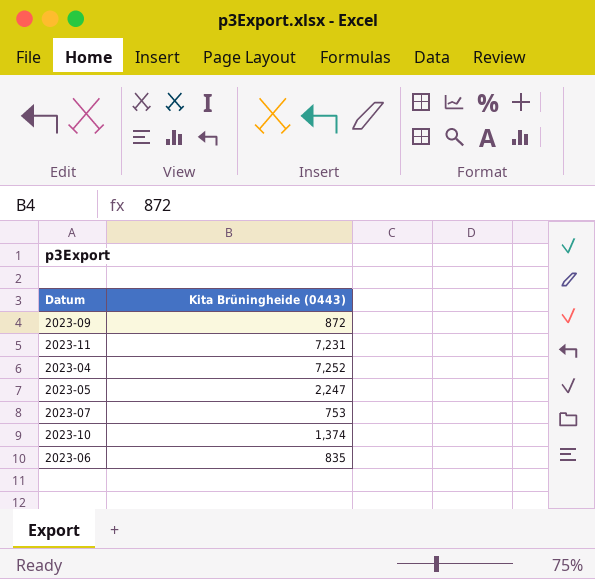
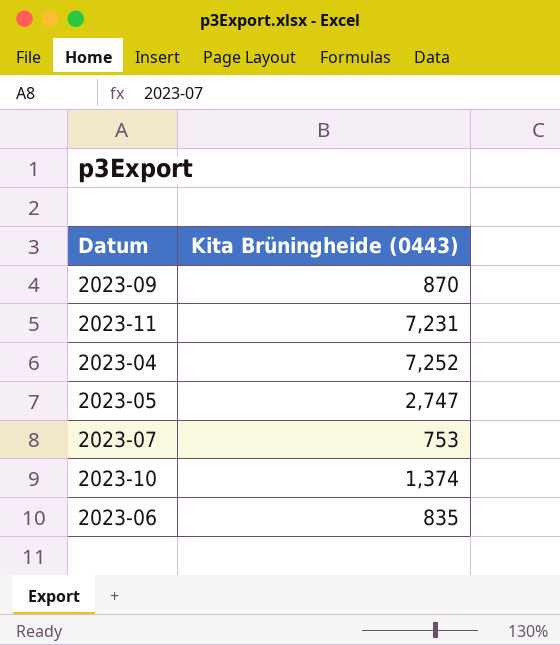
2023-09 | Kita Brüningheide (0443): 872 -> 870
2023-05 | Kita Brüningheide (0443): 2,247 -> 2,747

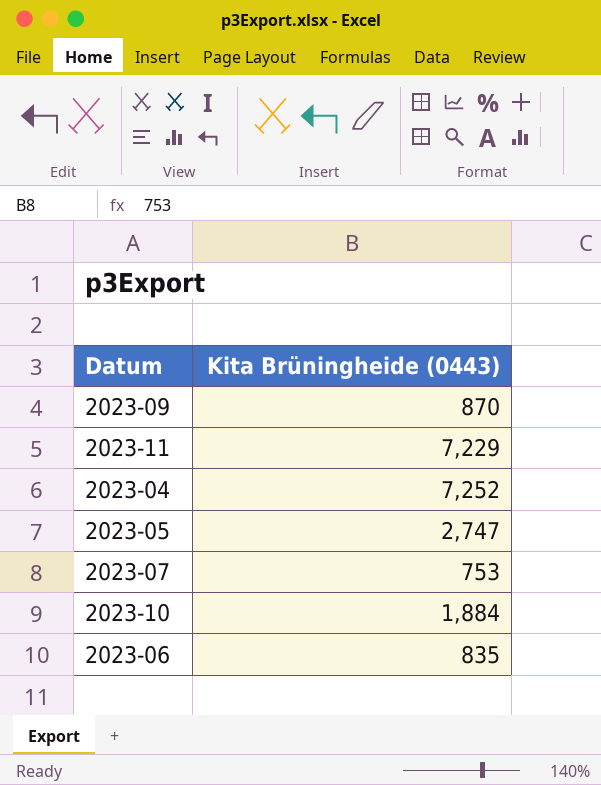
2023-11 | Kita Brüningheide (0443): 7,231 -> 7,229
2023-10 | Kita Brüningheide (0443): 1,374 -> 1,884

